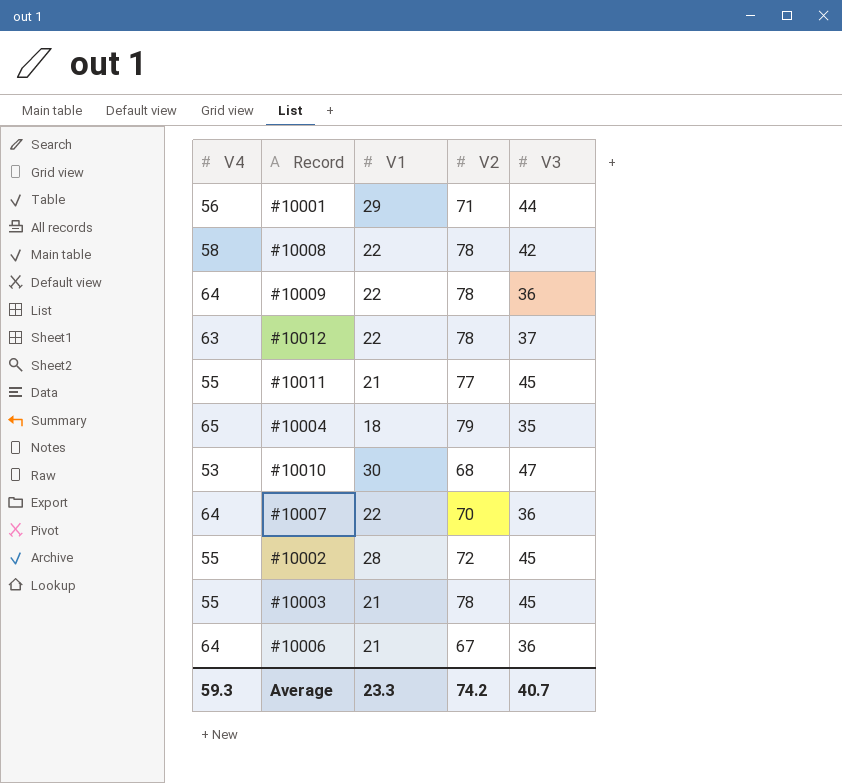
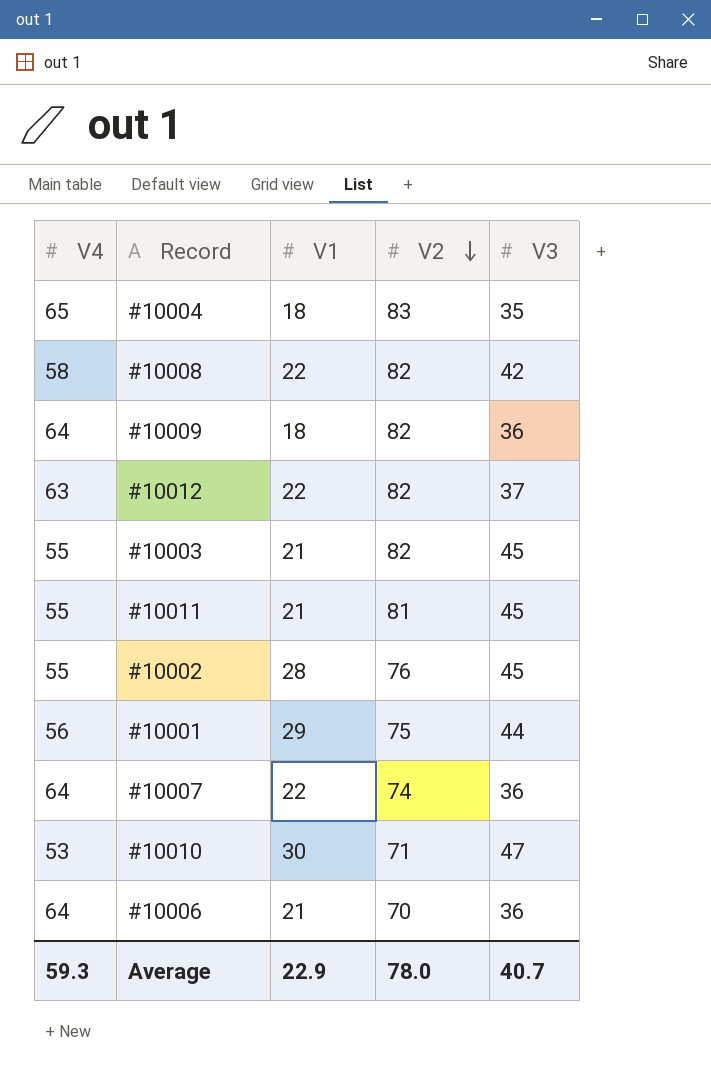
row order: none -> V2 descending
#10004 | V2: 79 -> 83
#10008 | V2: 78 -> 82
#10009 | V1: 22 -> 18
#10009 | V2: 78 -> 82
#10012 | V2: 78 -> 82
#10003 | V2: 78 -> 82
#10011 | V2: 77 -> 81
#10002 | V2: 72 -> 76
#10001 | V2: 71 -> 75
#10007 | V2: 70 -> 74
#10010 | V2: 68 -> 71
#10006 | V2: 67 -> 70
Average | V1: 23.3 -> 22.9
Average | V2: 74.2 -> 78.0

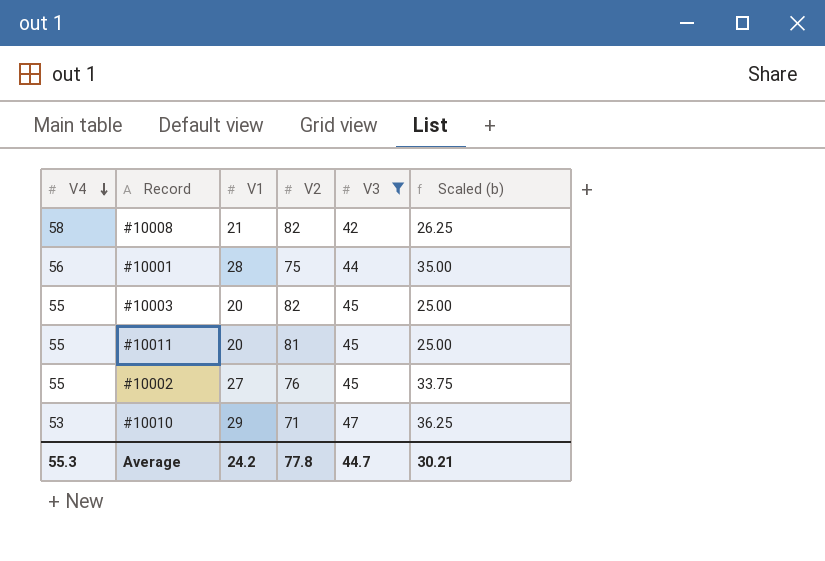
filter: none -> V3 >= 42
row order: V2 descending -> V4 descending
column Scaled (b) | formula: none -> [V1] * 1.25
#10008 | V1: 22 -> 21
#10001 | V1: 29 -> 28
#10003 | V1: 21 -> 20
#10011 | V1: 21 -> 20
#10002 | V1: 28 -> 27
#10010 | V1: 30 -> 29
Average | V4: 59.3 -> 55.3
Average | V1: 22.9 -> 24.2
Average | V2: 78.0 -> 77.8
Average | V3: 40.7 -> 44.7

